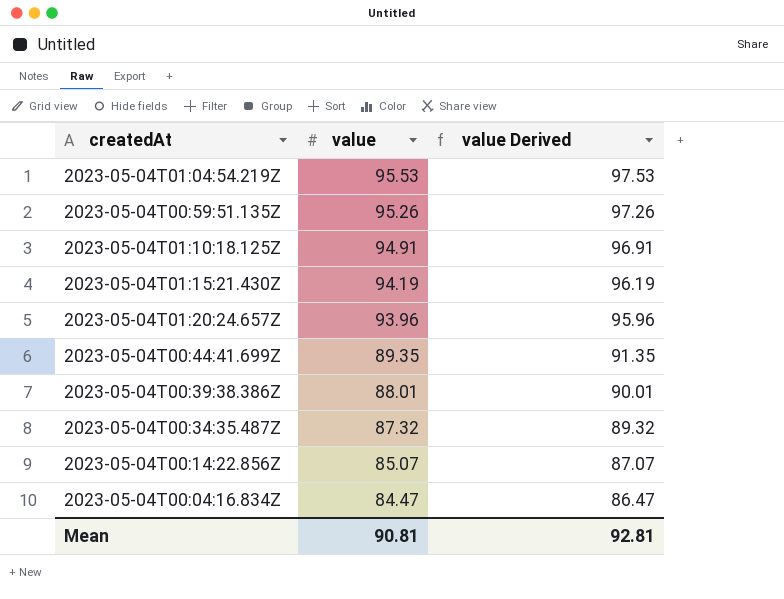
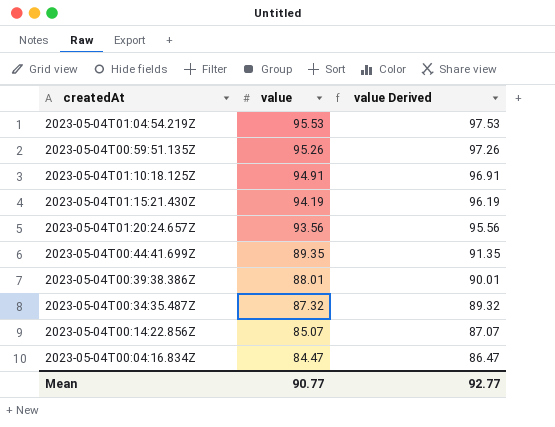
2023-05-04T01:20:24.657Z | value: 93.96 -> 93.56
2023-05-04T01:20:24.657Z | value Derived: 95.96 -> 95.56
Mean | value: 90.81 -> 90.77
Mean | value Derived: 92.81 -> 92.77

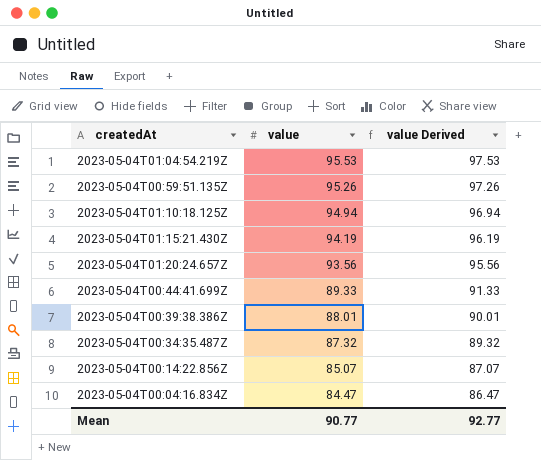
2023-05-04T01:10:18.125Z | value: 94.91 -> 94.94
2023-05-04T01:10:18.125Z | value Derived: 96.91 -> 96.94
2023-05-04T00:44:41.699Z | value: 89.35 -> 89.33
2023-05-04T00:44:41.699Z | value Derived: 91.35 -> 91.33

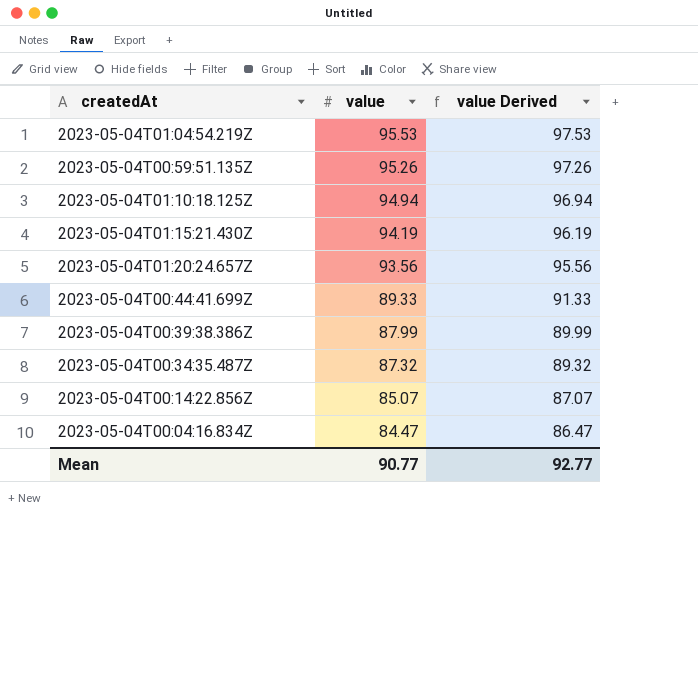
2023-05-04T00:39:38.386Z | value: 88.01 -> 87.99
2023-05-04T00:39:38.386Z | value Derived: 90.01 -> 89.99

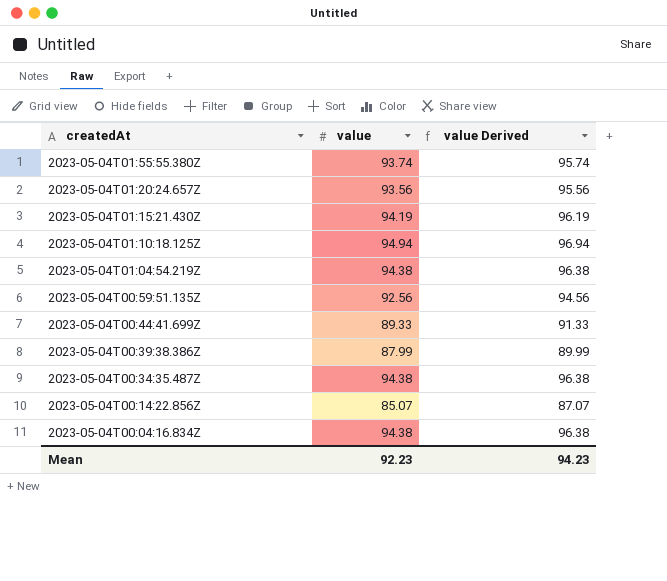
row order: value descending -> createdAt descending
row 2023-05-04T01:55:55.380Z: none -> 93.74 | 95.74
2023-05-04T01:04:54.219Z | value: 95.53 -> 94.38
2023-05-04T01:04:54.219Z | value Derived: 97.53 -> 96.38
2023-05-04T00:59:51.135Z | value: 95.26 -> 92.56
2023-05-04T00:59:51.135Z | value Derived: 97.26 -> 94.56
2023-05-04T00:34:35.487Z | value: 87.32 -> 94.38
2023-05-04T00:34:35.487Z | value Derived: 89.32 -> 96.38
2023-05-04T00:04:16.834Z | value: 84.47 -> 94.38
2023-05-04T00:04:16.834Z | value Derived: 86.47 -> 96.38
Mean | value: 90.77 -> 92.23
Mean | value Derived: 92.77 -> 94.23

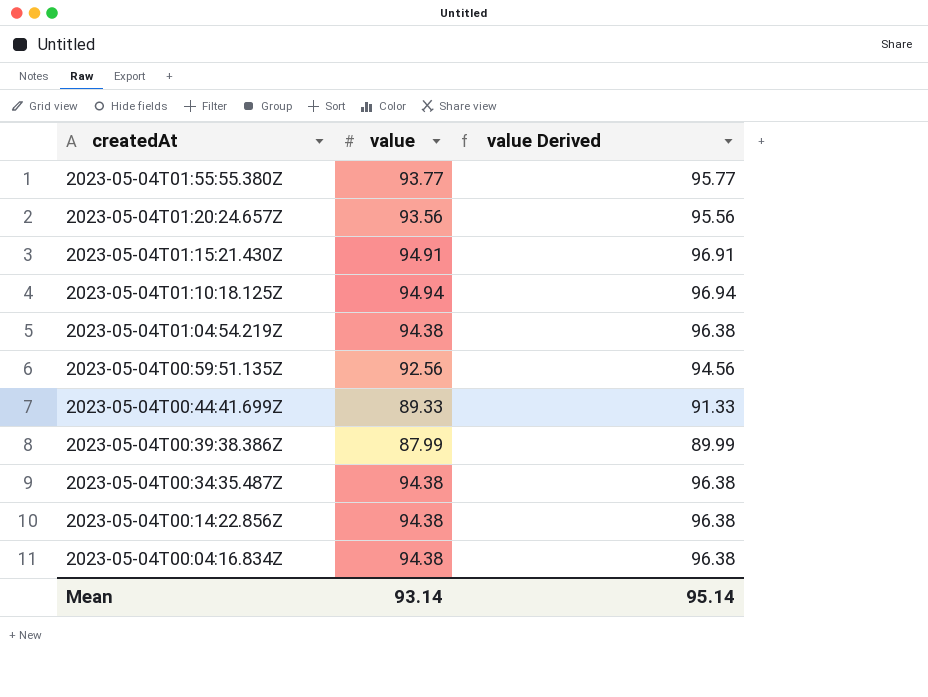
2023-05-04T01:55:55.380Z | value: 93.74 -> 93.77
2023-05-04T01:55:55.380Z | value Derived: 95.74 -> 95.77
2023-05-04T01:15:21.430Z | value: 94.19 -> 94.91
2023-05-04T01:15:21.430Z | value Derived: 96.19 -> 96.91
2023-05-04T00:14:22.856Z | value: 85.07 -> 94.38
2023-05-04T00:14:22.856Z | value Derived: 87.07 -> 96.38
Mean | value: 92.23 -> 93.14
Mean | value Derived: 94.23 -> 95.14

